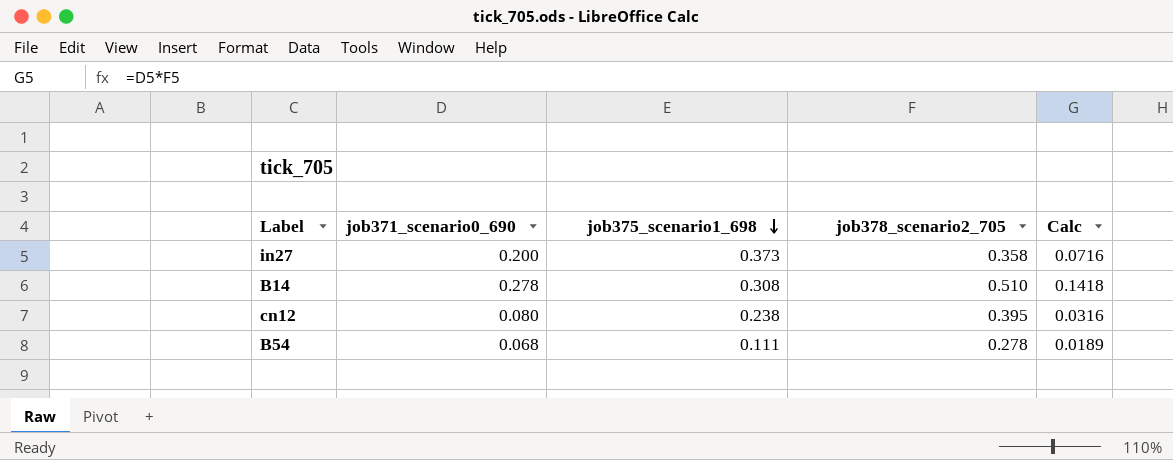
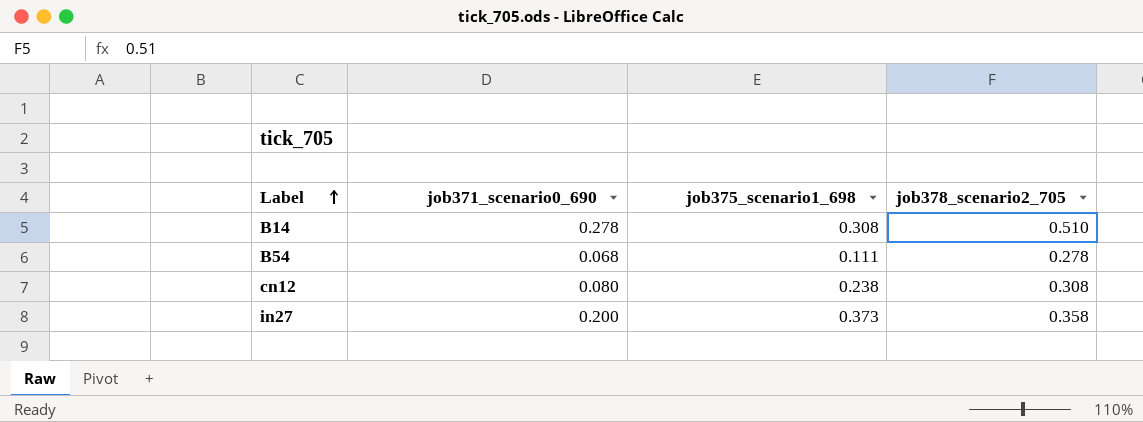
row order: job375_scenario1_698 descending -> Label ascending
column Calc | formula: [job371_scenario0_690] * [job378_scenario2_705] -> none
cn12 | job378_scenario2_705: 0.395 -> 0.308

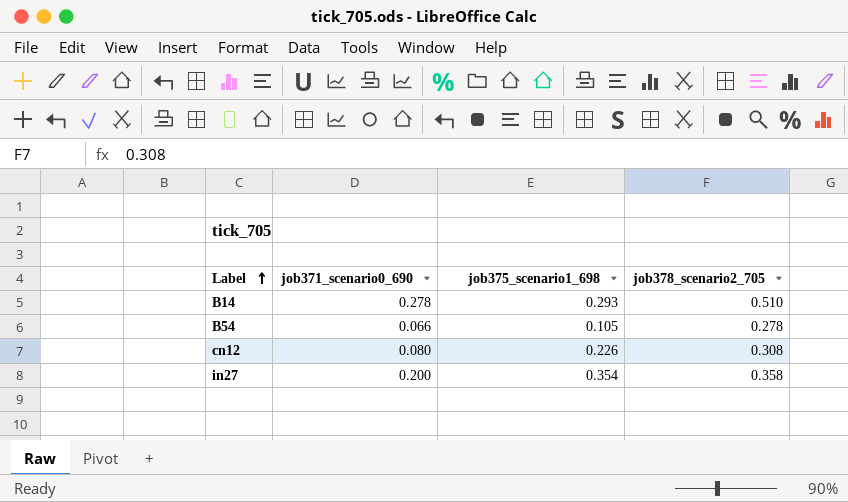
B14 | job375_scenario1_698: 0.308 -> 0.293
B54 | job371_scenario0_690: 0.068 -> 0.066
B54 | job375_scenario1_698: 0.111 -> 0.105
cn12 | job375_scenario1_698: 0.238 -> 0.226
in27 | job375_scenario1_698: 0.373 -> 0.354

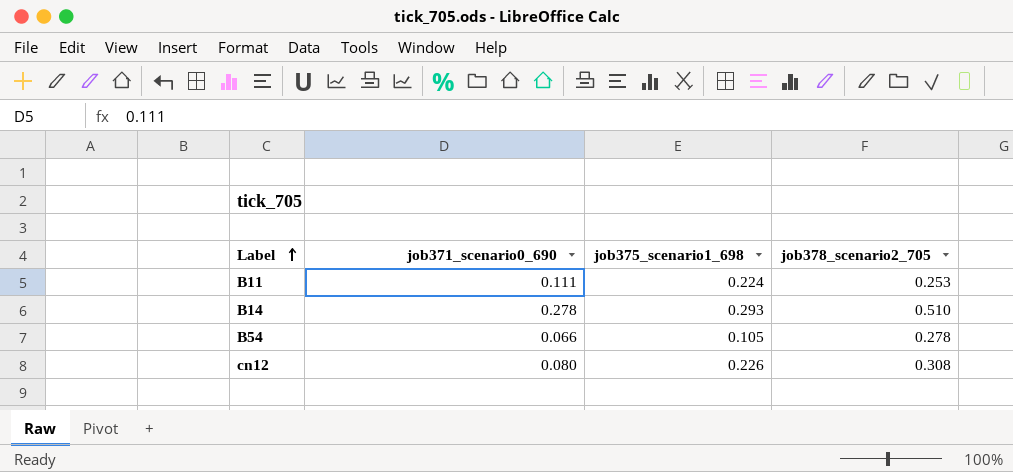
row in27: 0.200 | 0.354 | 0.358 -> none
row B11: none -> 0.111 | 0.224 | 0.253

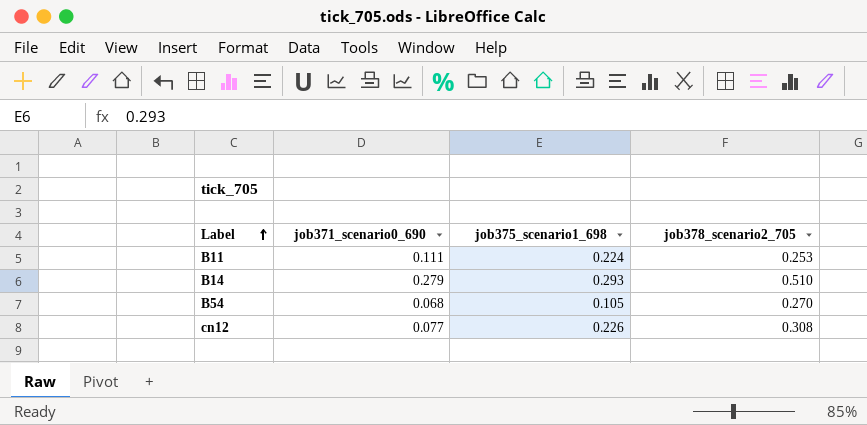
B14 | job371_scenario0_690: 0.278 -> 0.279
B54 | job371_scenario0_690: 0.066 -> 0.068
B54 | job378_scenario2_705: 0.278 -> 0.270
cn12 | job371_scenario0_690: 0.080 -> 0.077

